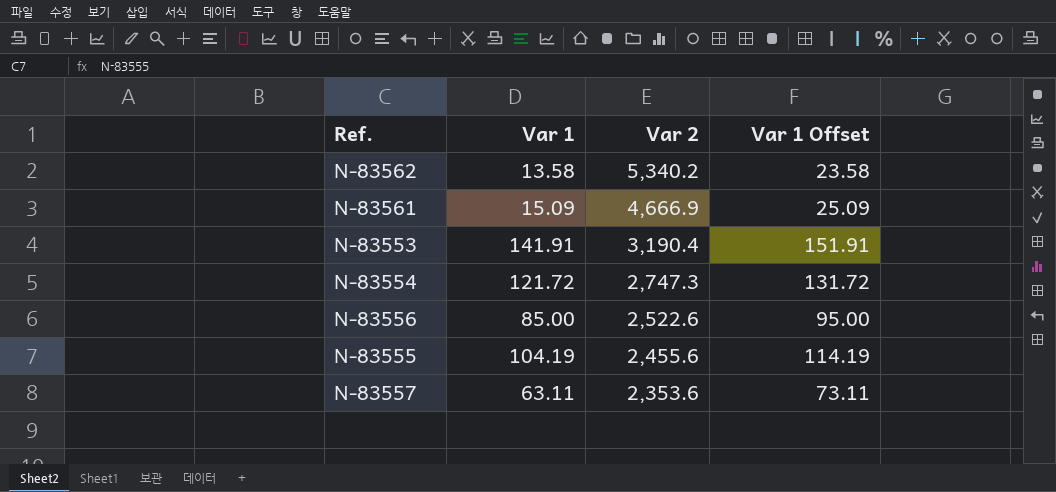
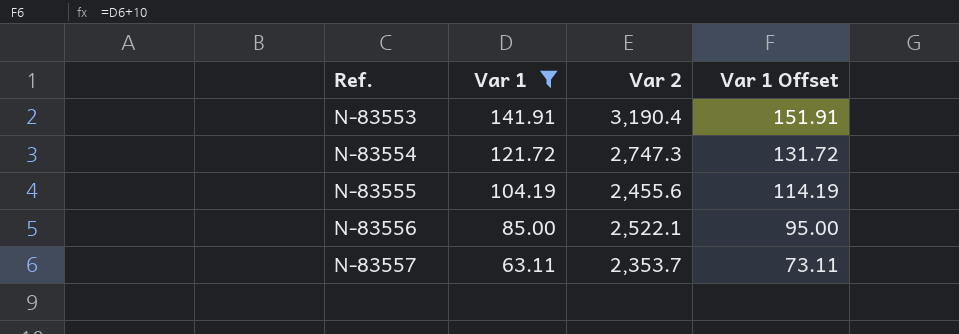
filter: none -> Var 1 >= 63.11
row order: Var 2 descending -> Ref. ascending
N-83556 | Var 2: 2,522.6 -> 2,522.1
N-83557 | Var 2: 2,353.6 -> 2,353.7

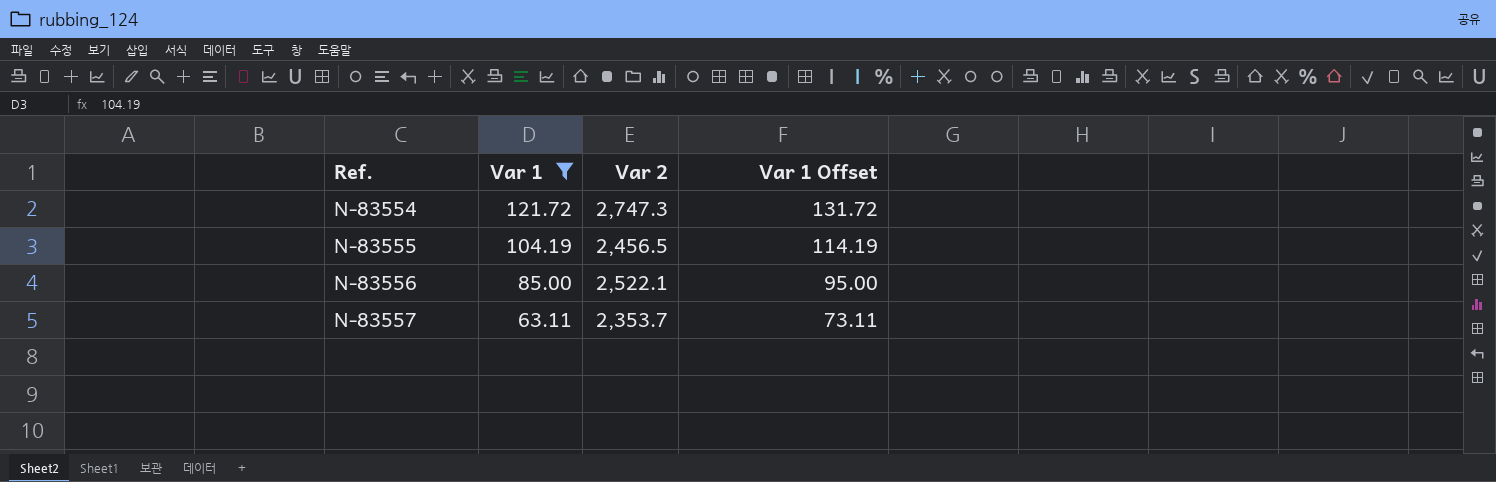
row N-83553: 141.91 | 3,190.4 | 151.91 -> none
N-83555 | Var 2: 2,455.6 -> 2,456.5

